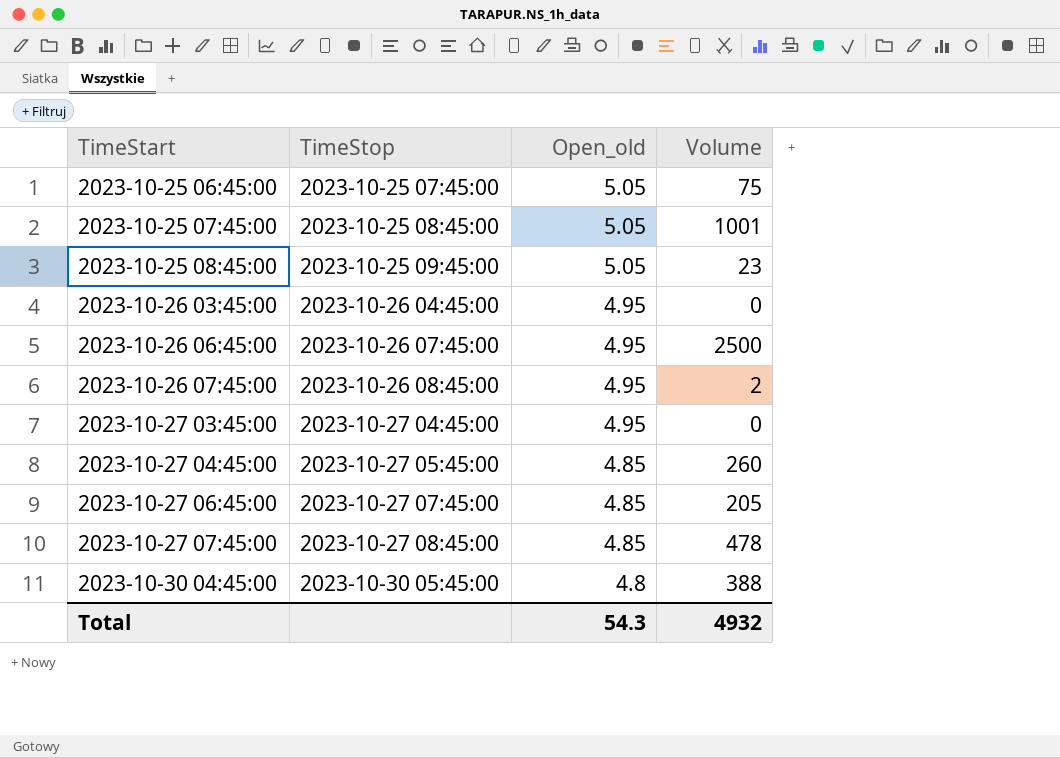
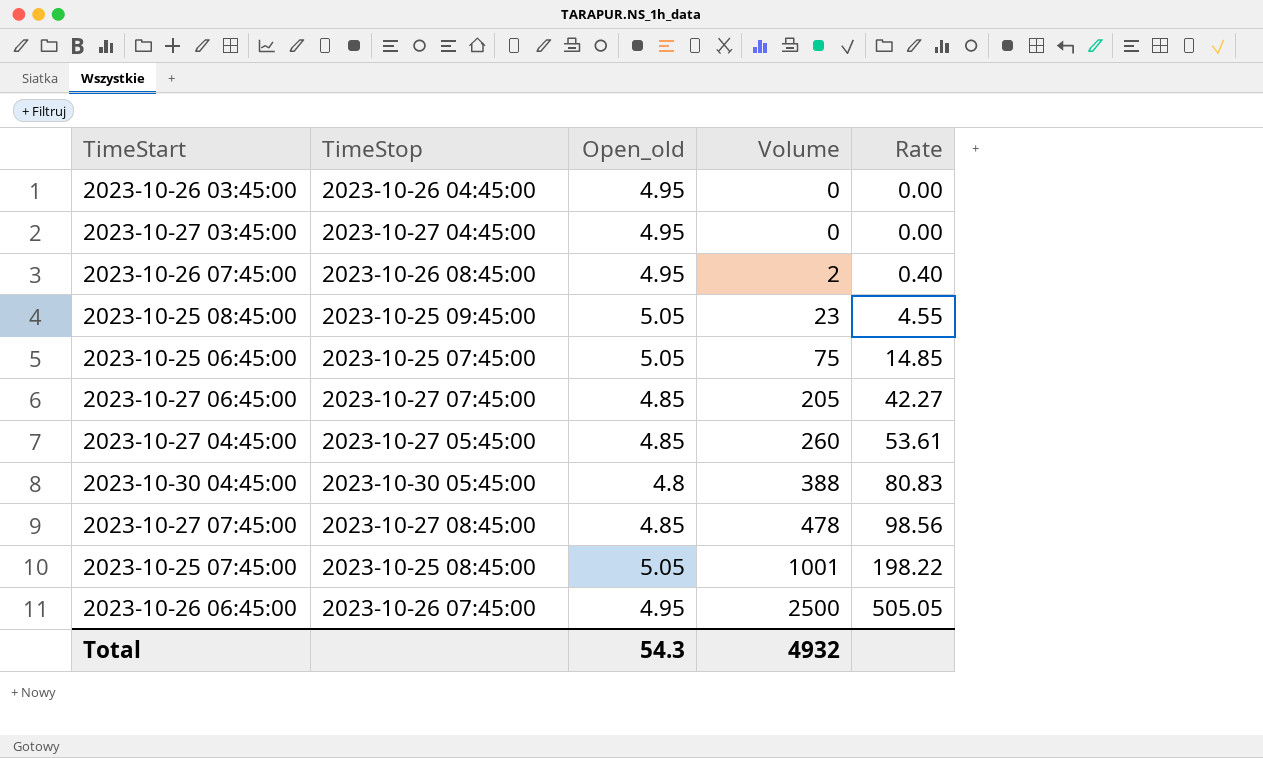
row order: TimeStart ascending -> Volume ascending
column Rate | formula: none -> [Volume] / [Open_old]

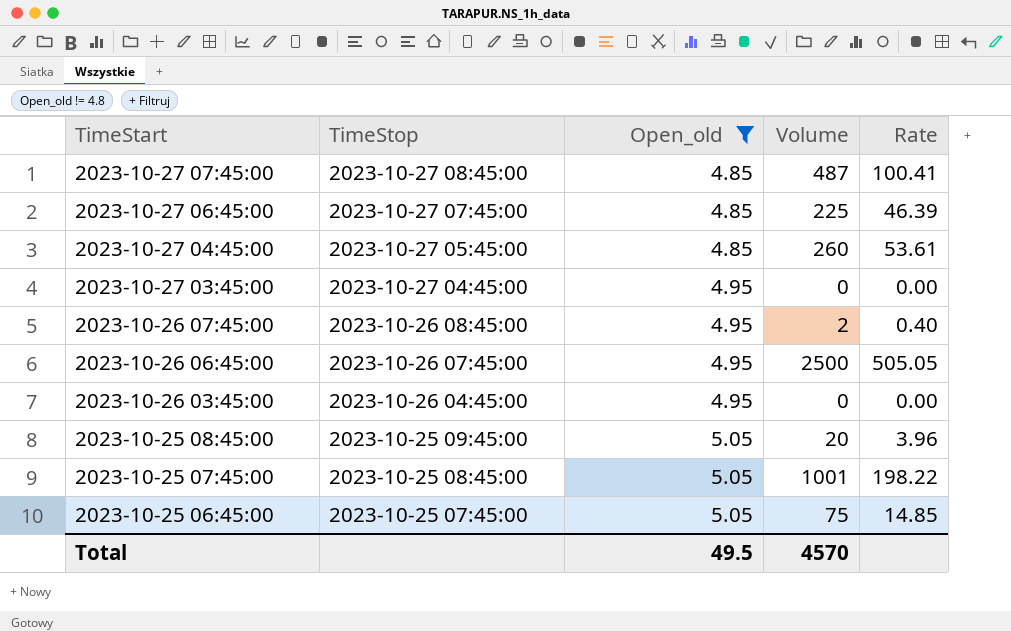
filter: none -> Open_old != 4.8
row order: Volume ascending -> TimeStart descending
2023-10-27 07:45:00 | Volume: 478 -> 487
2023-10-27 07:45:00 | Rate: 98.56 -> 100.41
2023-10-27 06:45:00 | Volume: 205 -> 225
2023-10-27 06:45:00 | Rate: 42.27 -> 46.39
2023-10-25 08:45:00 | Volume: 23 -> 20
2023-10-25 08:45:00 | Rate: 4.55 -> 3.96
Total | Open_old: 54.3 -> 49.5
Total | Volume: 4932 -> 4570

